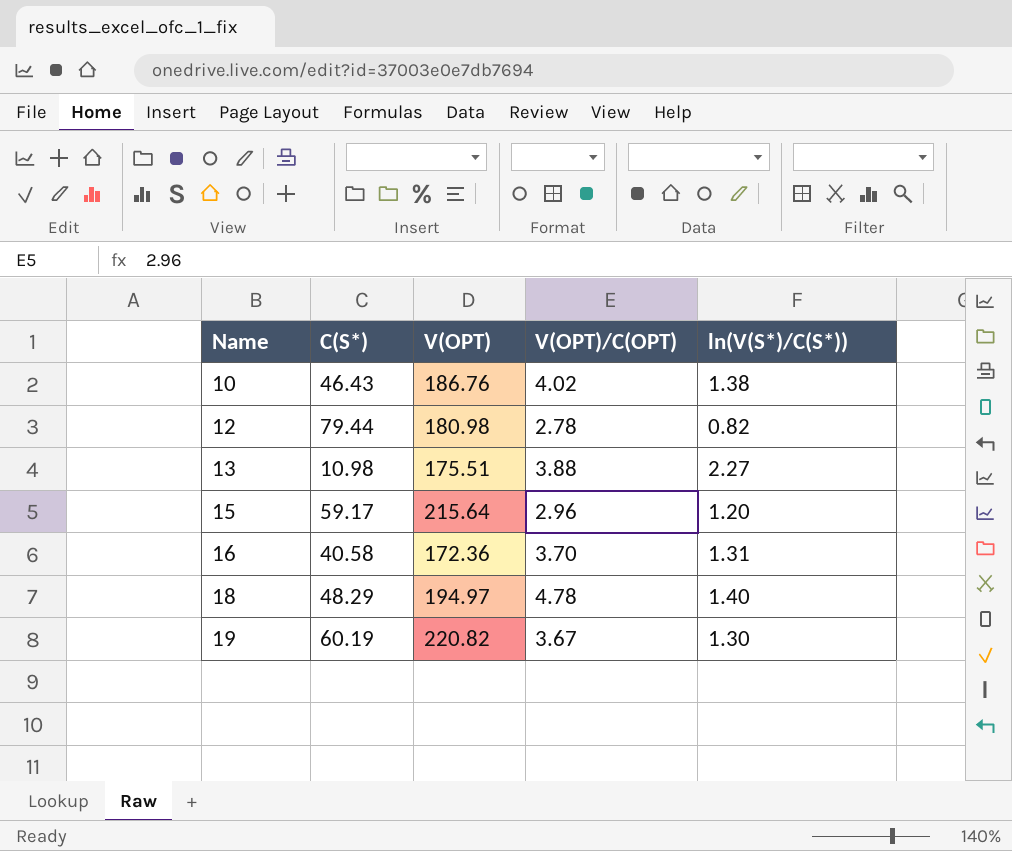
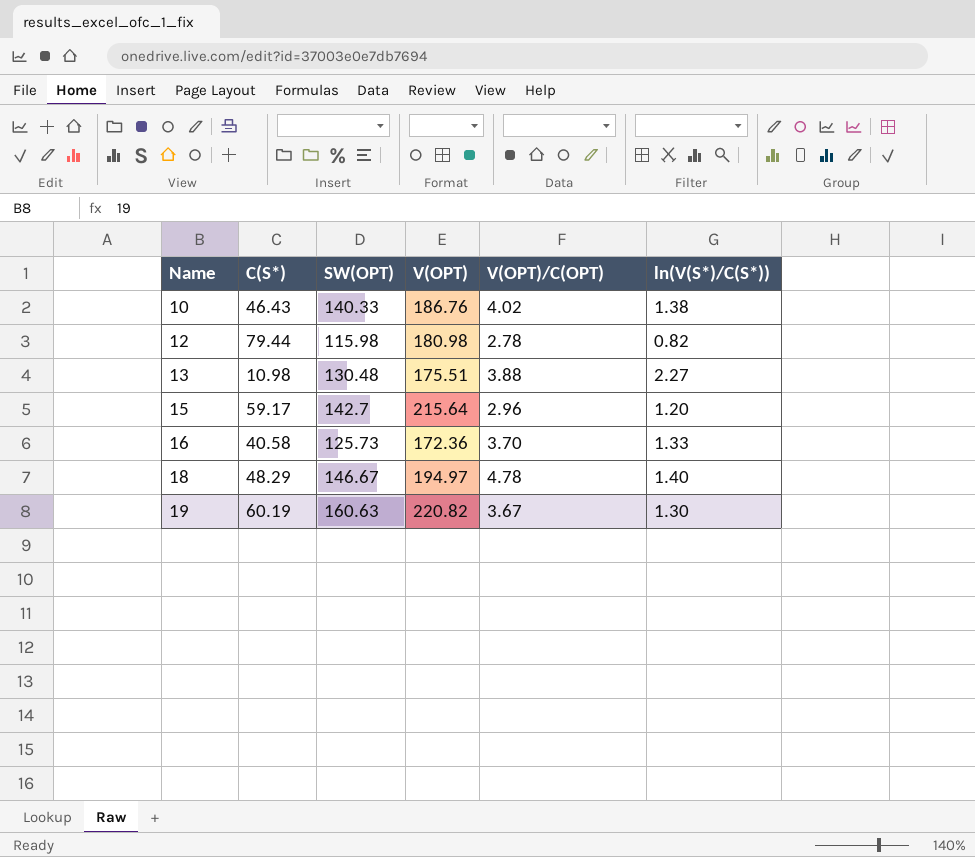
column SW(OPT) | position: none -> 3
16 | ln(V(S*)/C(S*)): 1.31 -> 1.33

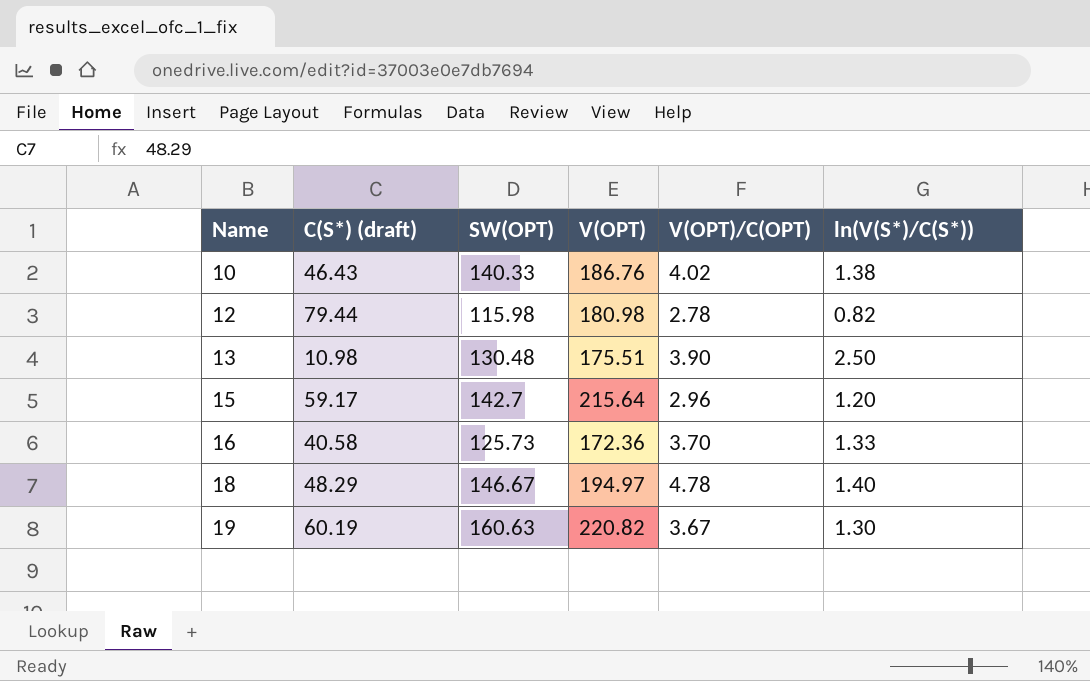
column name: C(S*) -> C(S*) (draft)
13 | V(OPT)/C(OPT): 3.88 -> 3.90
13 | ln(V(S*)/C(S*)): 2.27 -> 2.50

